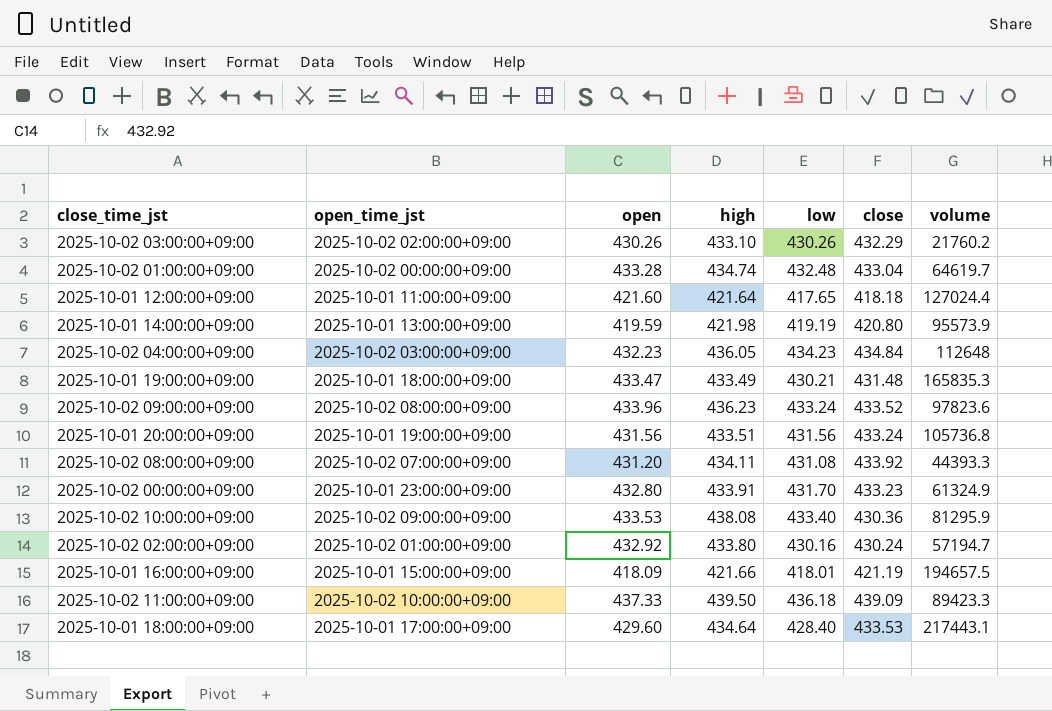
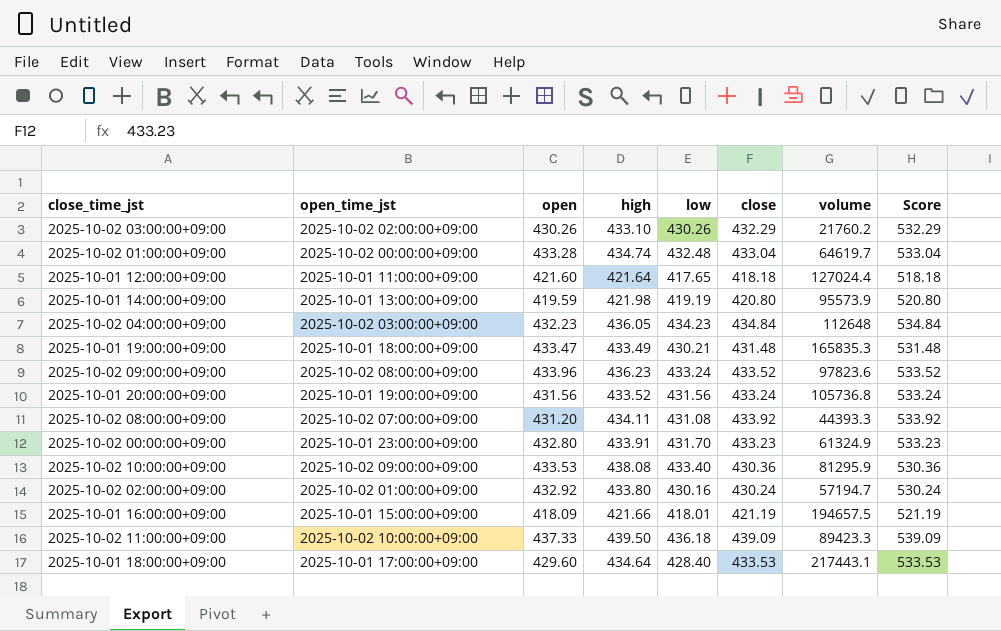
column Score | formula: none -> [close] + 100
2025-10-01 20:00:00+09:00 | high: 433.51 -> 433.52

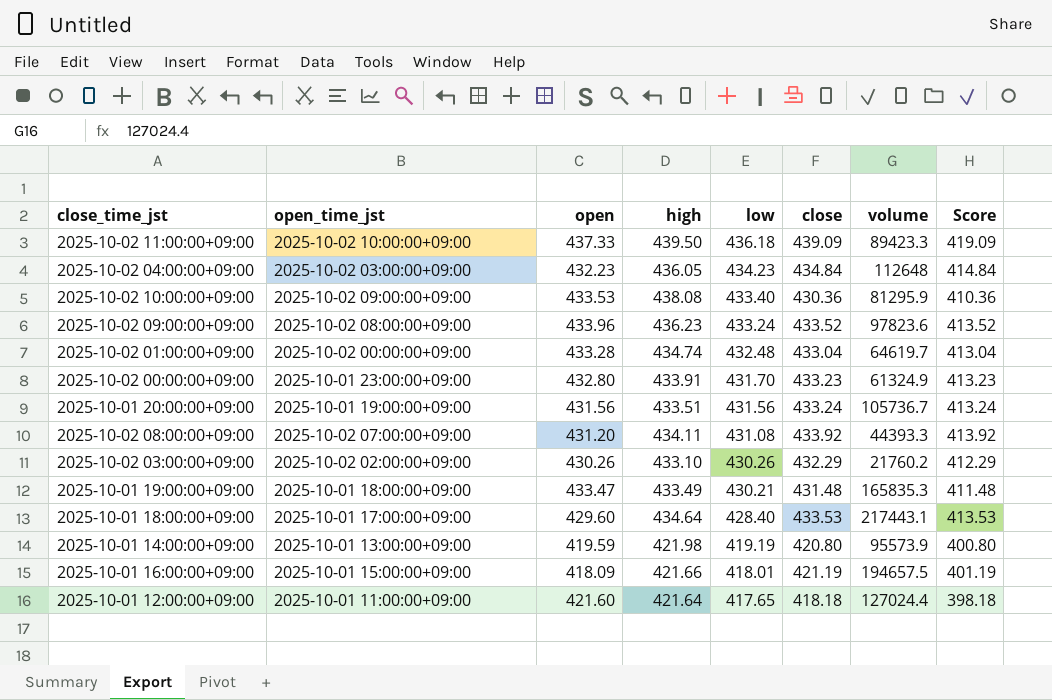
row order: none -> low descending
column Score | formula: [close] + 100 -> [close] - 20
row 2025-10-02 02:00:00+09:00: 2025-10-02 01:00:00+09:00 | 432.92 | 433.80 | 430.16 | 430.24 | 57194.7 | 530.24 -> none
2025-10-01 20:00:00+09:00 | high: 433.52 -> 433.51
2025-10-01 20:00:00+09:00 | volume: 105736.8 -> 105736.7

